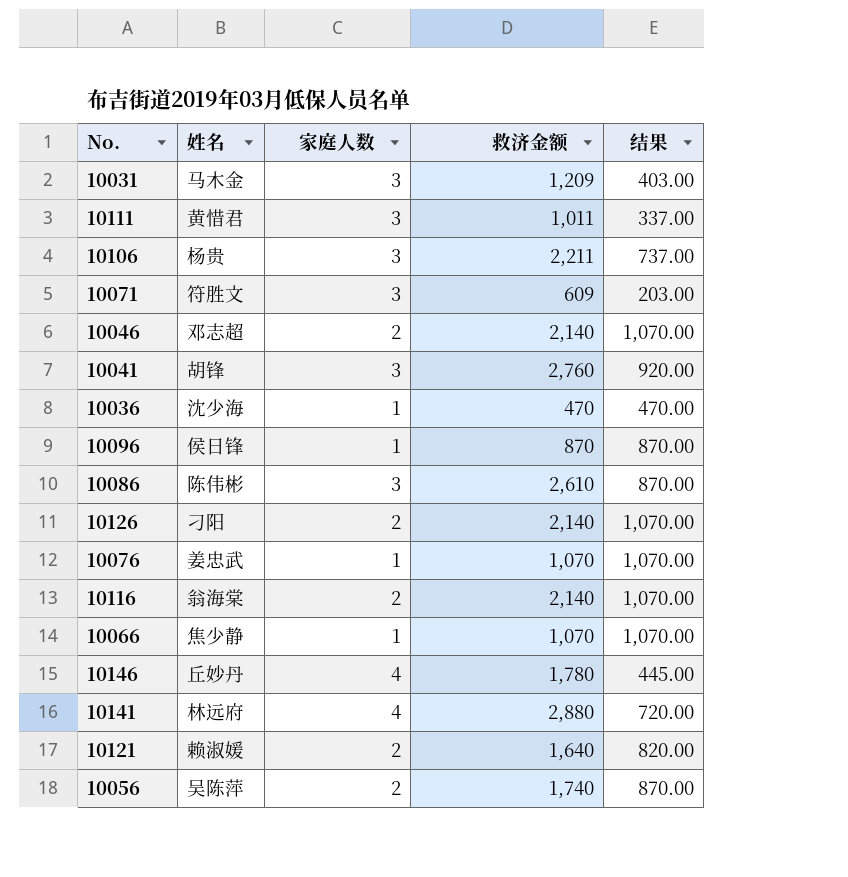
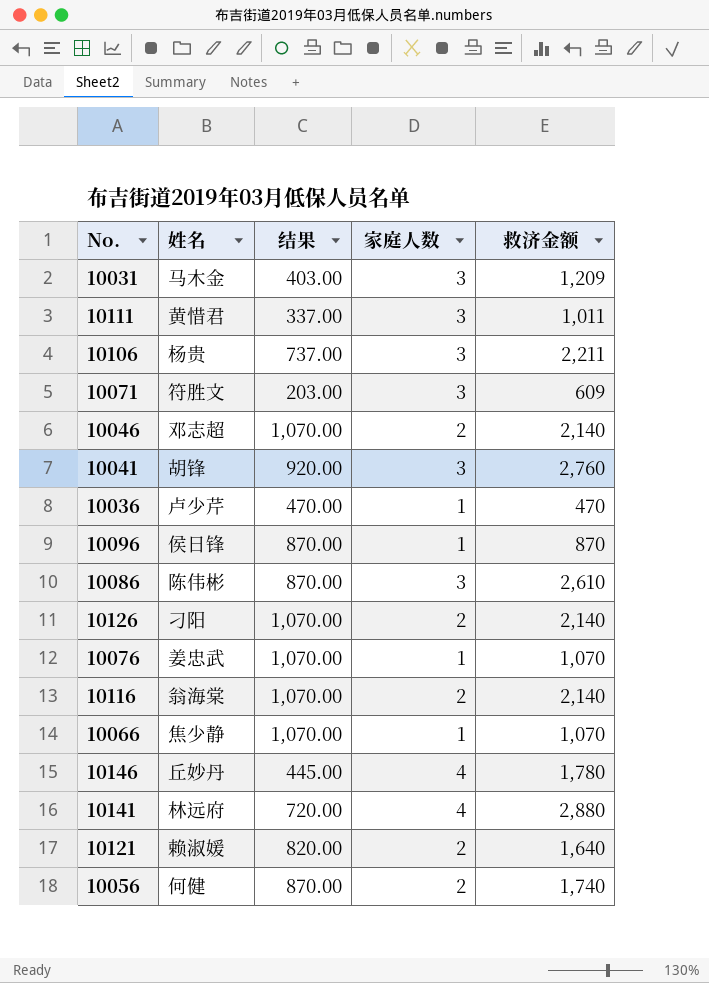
column 结果 | position: 5 -> 3
10036 | 姓名: 沈少海 -> 卢少芹
10056 | 姓名: 吴陈萍 -> 何健

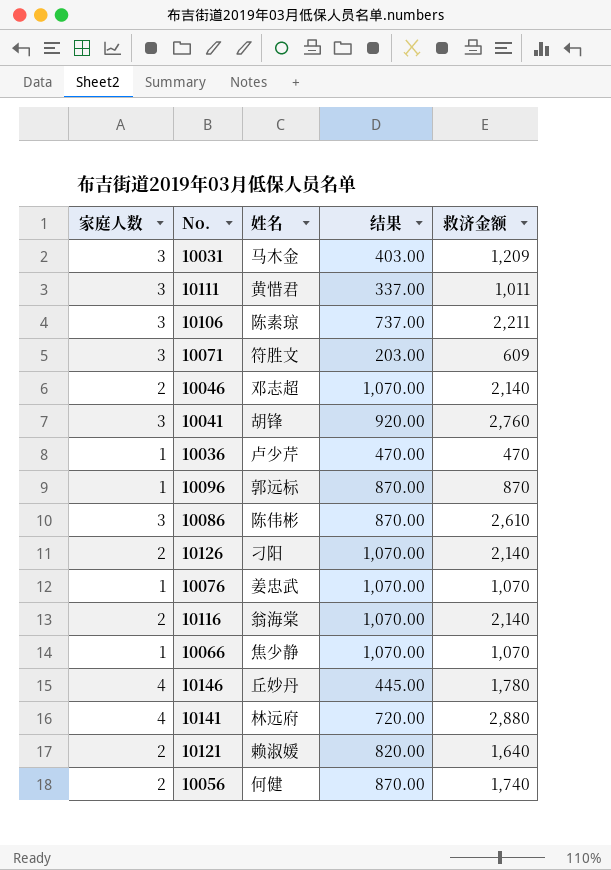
column 家庭人数 | position: 4 -> 1
10106 | 姓名: 杨贵 -> 陈素琼
10096 | 姓名: 侯日锋 -> 郭远标

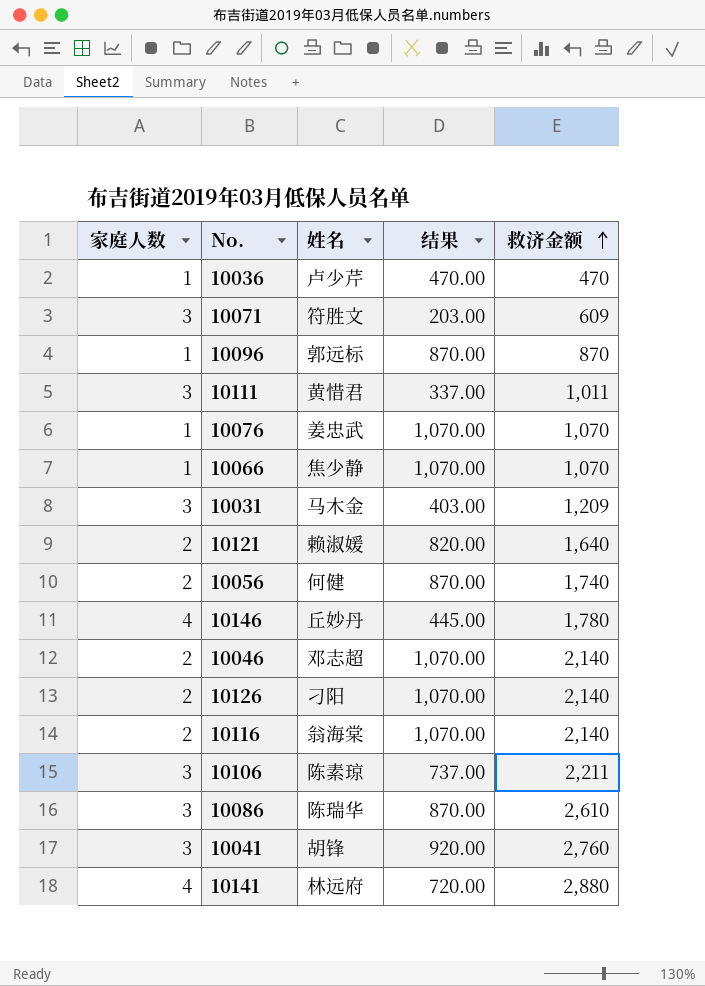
row order: none -> 救济金额 ascending
10086 | 姓名: 陈伟彬 -> 陈瑞华

